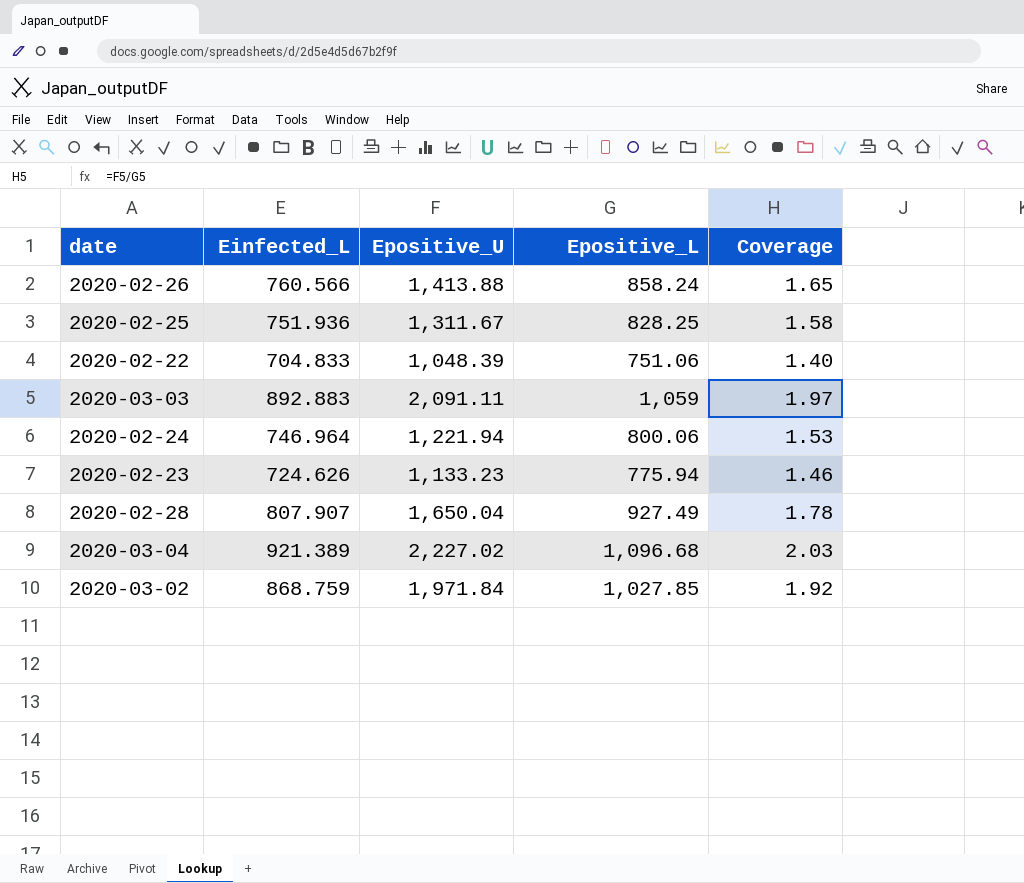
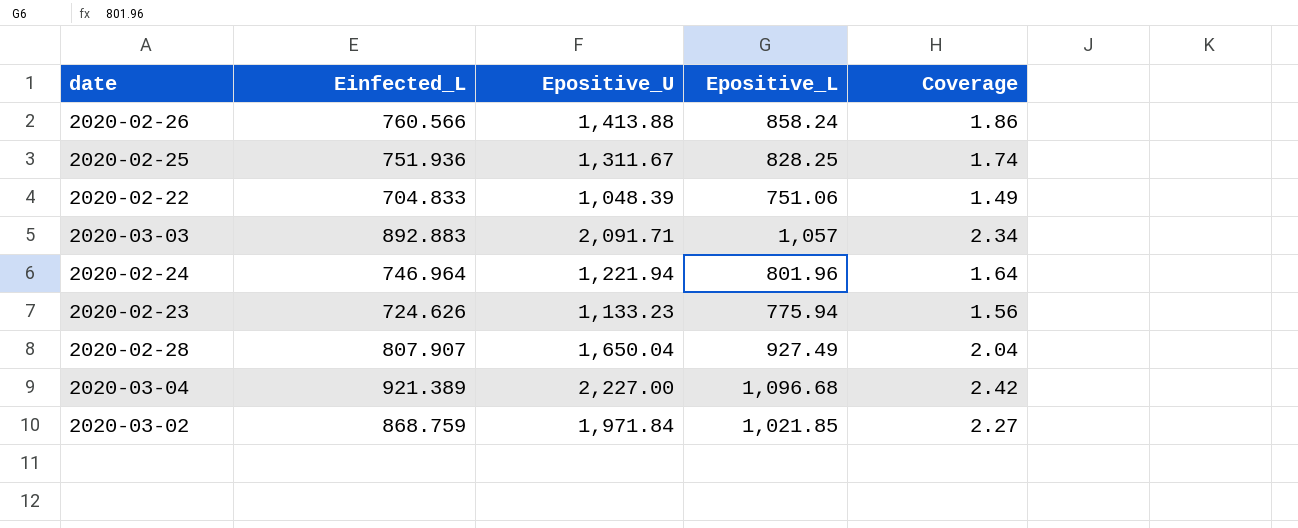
column Coverage | formula: [Epositive_U] / [Epositive_L] -> [Epositive_U] / [Einfected_L]
2020-03-03 | Epositive_U: 2,091.11 -> 2,091.71
2020-03-03 | Epositive_L: 1,059 -> 1,057
2020-02-24 | Epositive_L: 800.06 -> 801.96
2020-03-04 | Epositive_U: 2,227.02 -> 2,227.00
2020-03-02 | Epositive_L: 1,027.85 -> 1,021.85

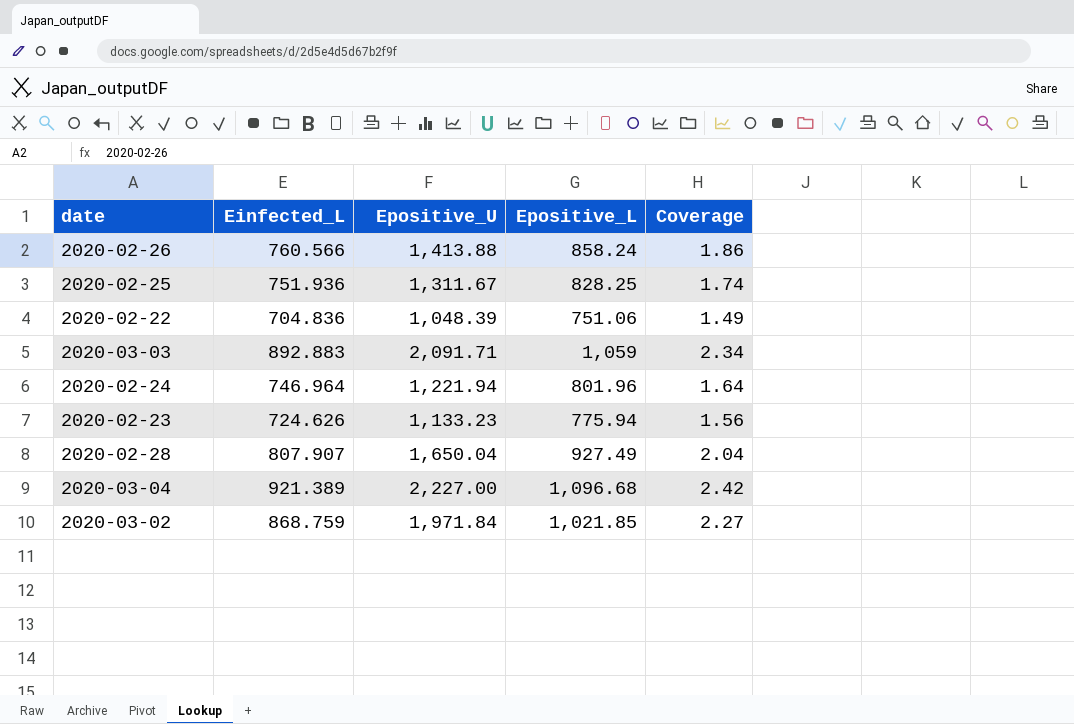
2020-02-22 | Einfected_L: 704.833 -> 704.836
2020-03-03 | Epositive_L: 1,057 -> 1,059

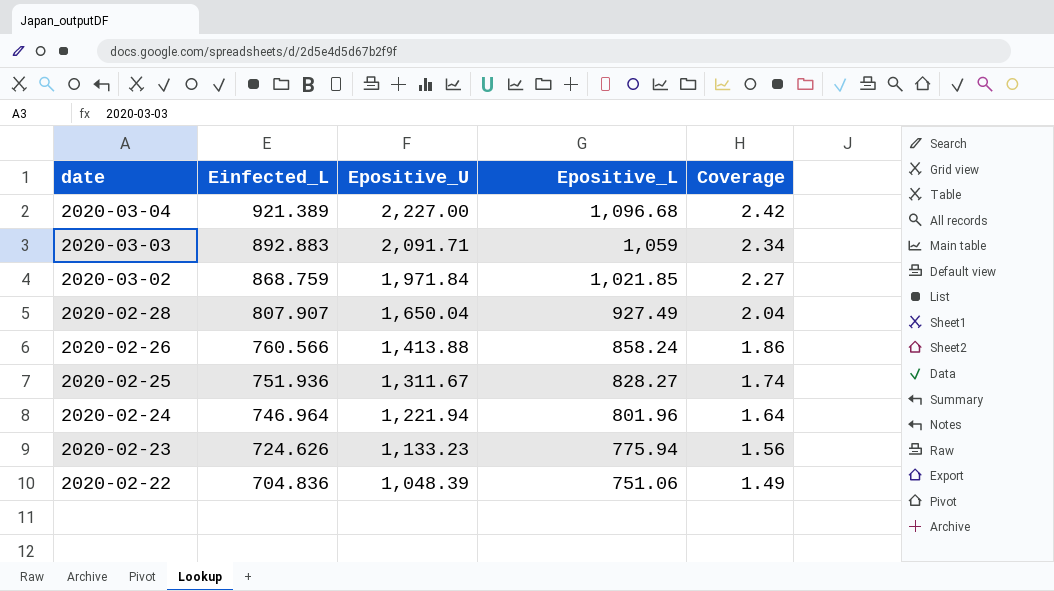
row order: none -> date descending
2020-02-25 | Epositive_L: 828.25 -> 828.27

